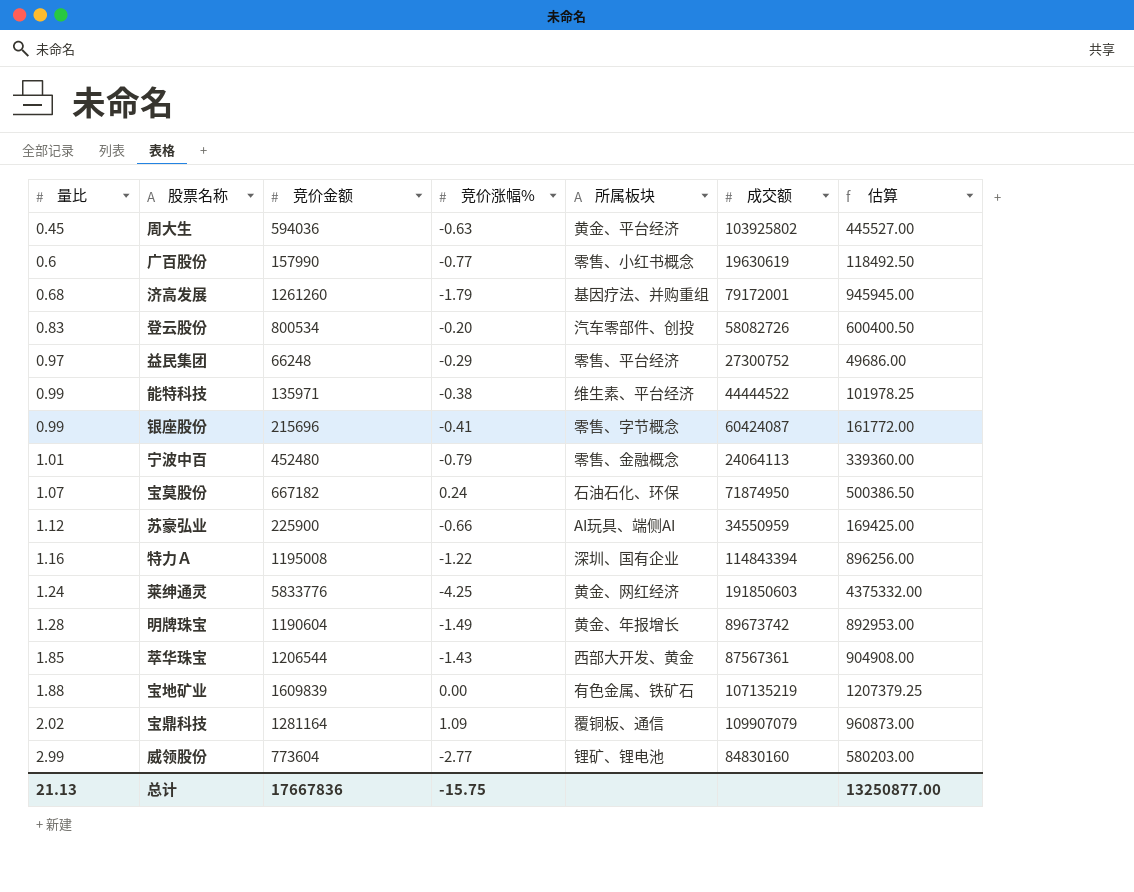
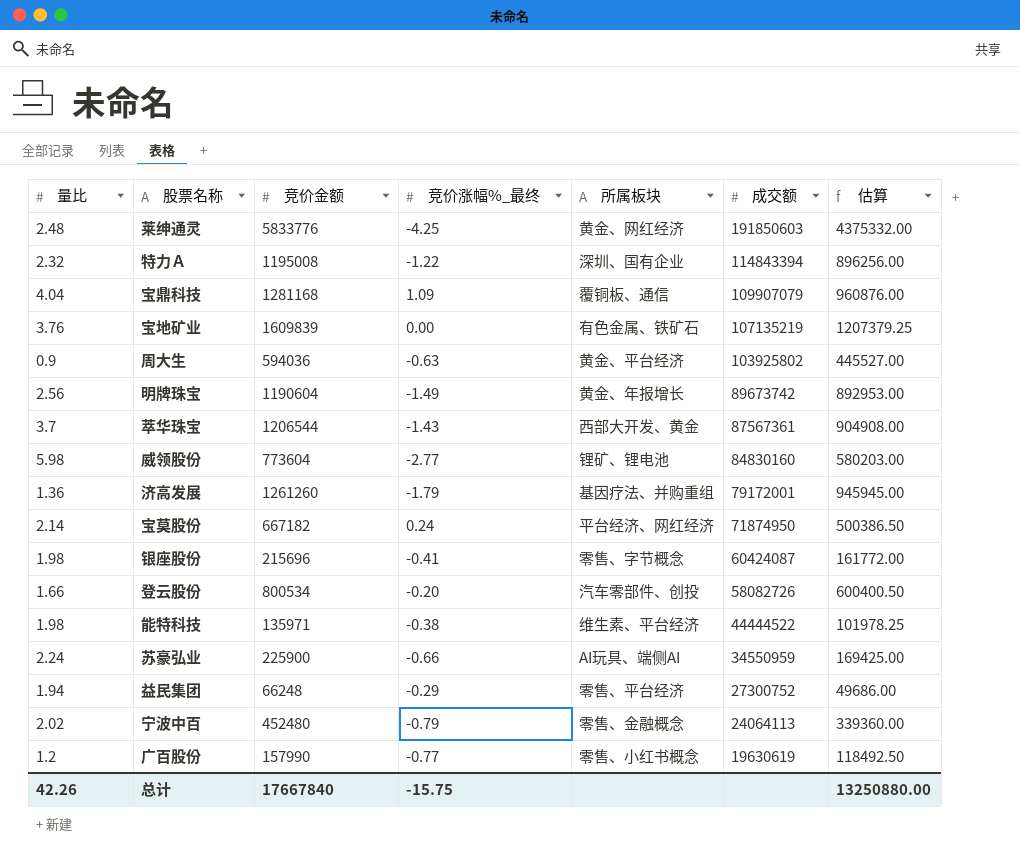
row order: 量比 ascending -> 成交额 descending
column name: 竞价涨幅% -> 竞价涨幅%_最终
莱绅通灵 | 量比: 1.24 -> 2.48
特力Ａ | 量比: 1.16 -> 2.32
宝鼎科技 | 量比: 2.02 -> 4.04
宝鼎科技 | 竞价金额: 1281164 -> 1281168
宝鼎科技 | 估算: 960873.00 -> 960876.00
宝地矿业 | 量比: 1.88 -> 3.76
周大生 | 量比: 0.45 -> 0.9
明牌珠宝 | 量比: 1.28 -> 2.56
萃华珠宝 | 量比: 1.85 -> 3.7
威领股份 | 量比: 2.99 -> 5.98
济高发展 | 量比: 0.68 -> 1.36
宝莫股份 | 量比: 1.07 -> 2.14
宝莫股份 | 所属板块: 石油石化、环保 -> 平台经济、网红经济
银座股份 | 量比: 0.99 -> 1.98
登云股份 | 量比: 0.83 -> 1.66
能特科技 | 量比: 0.99 -> 1.98
苏豪弘业 | 量比: 1.12 -> 2.24
益民集团 | 量比: 0.97 -> 1.94
宁波中百 | 量比: 1.01 -> 2.02
广百股份 | 量比: 0.6 -> 1.2
总计 | 量比: 21.13 -> 42.26
总计 | 竞价金额: 17667836 -> 17667840
总计 | 估算: 13250877.00 -> 13250880.00

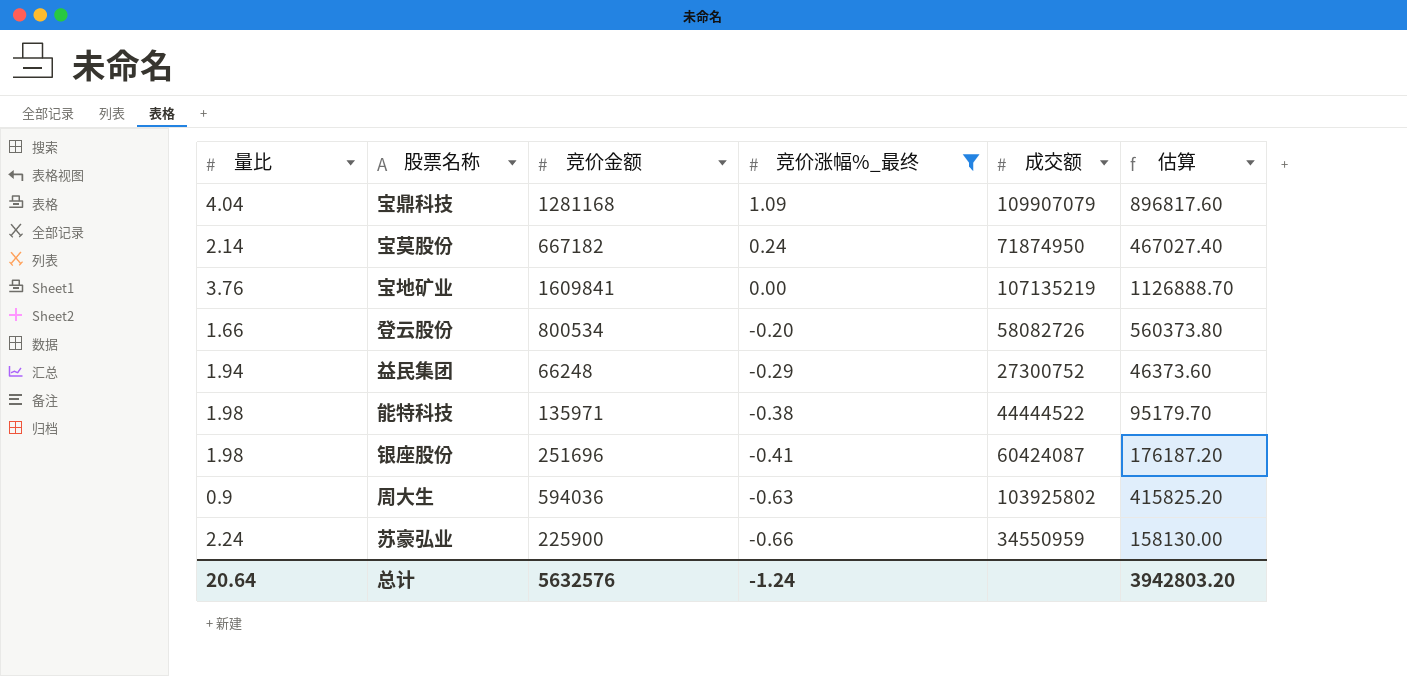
filter: none -> 竞价涨幅%_最终 >= -0.66
row order: 成交额 descending -> 竞价涨幅%_最终 descending
column 所属板块 | position: 5 -> none
column 估算 | formula: [竞价金额] * 0.75 -> [竞价金额] * 0.7
宝地矿业 | 竞价金额: 1609839 -> 1609841
银座股份 | 竞价金额: 215696 -> 251696
总计 | 量比: 42.26 -> 20.64
总计 | 竞价金额: 17667840 -> 5632576
总计 | 竞价涨幅%_最终: -15.75 -> -1.24
总计 | 估算: 13250880.00 -> 3942803.20

